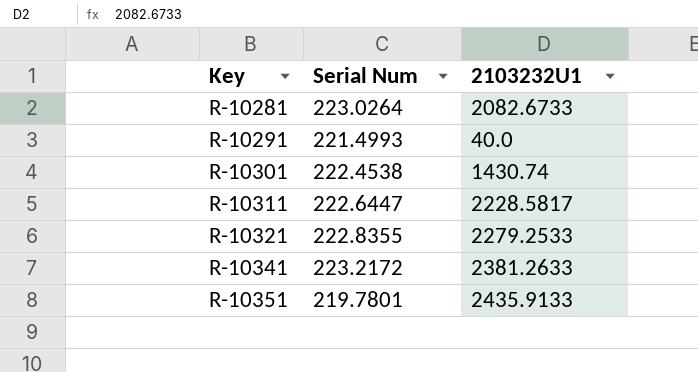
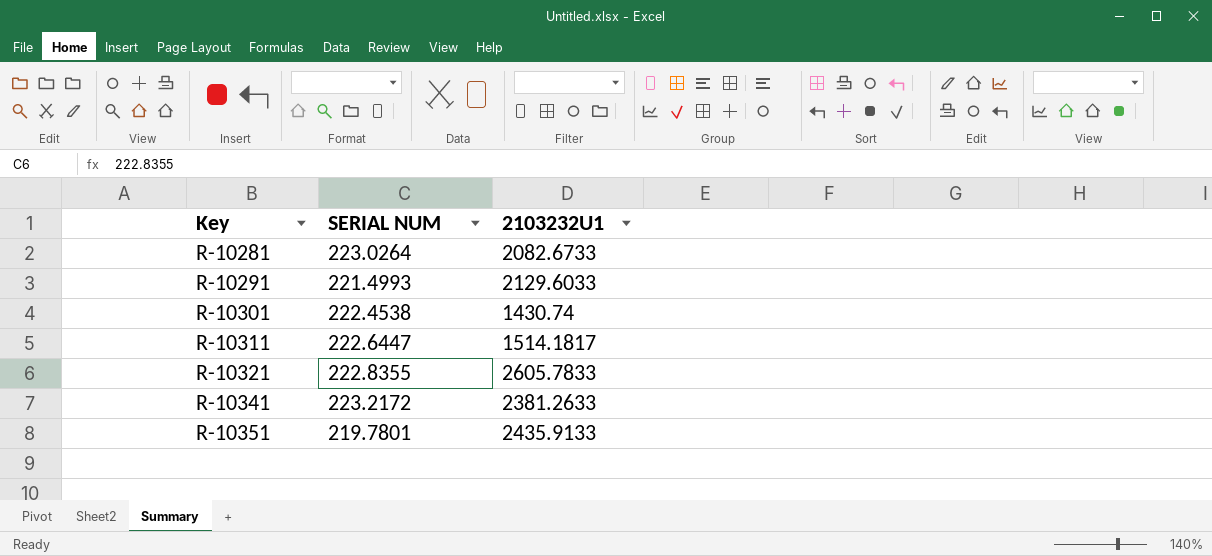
column name: Serial Num -> SERIAL NUM
R-10291 | 2103232U1: 40.0 -> 2129.6033
R-10311 | 2103232U1: 2228.5817 -> 1514.1817
R-10321 | 2103232U1: 2279.2533 -> 2605.7833

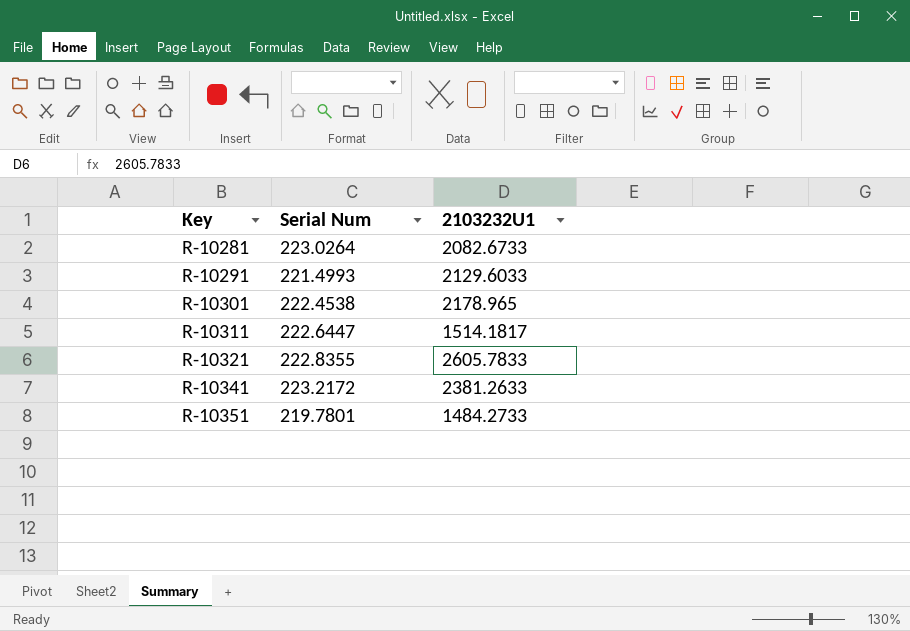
column name: SERIAL NUM -> Serial Num
R-10301 | 2103232U1: 1430.74 -> 2178.965
R-10351 | 2103232U1: 2435.9133 -> 1484.2733

